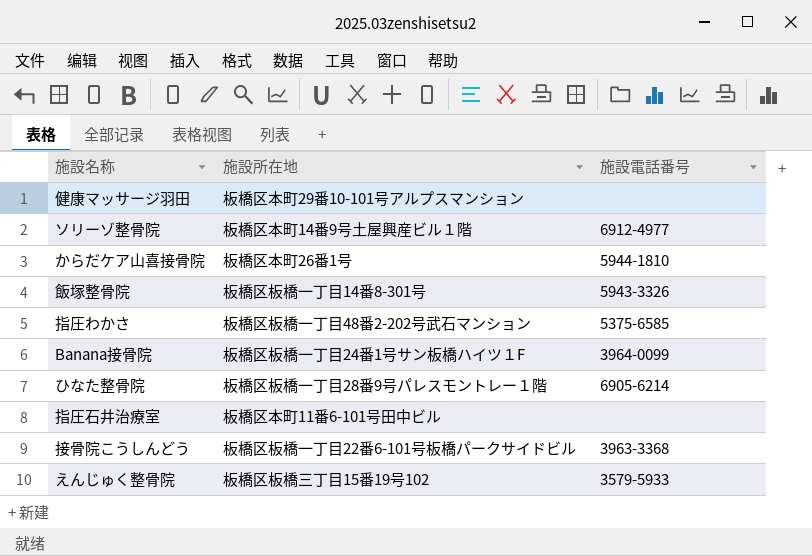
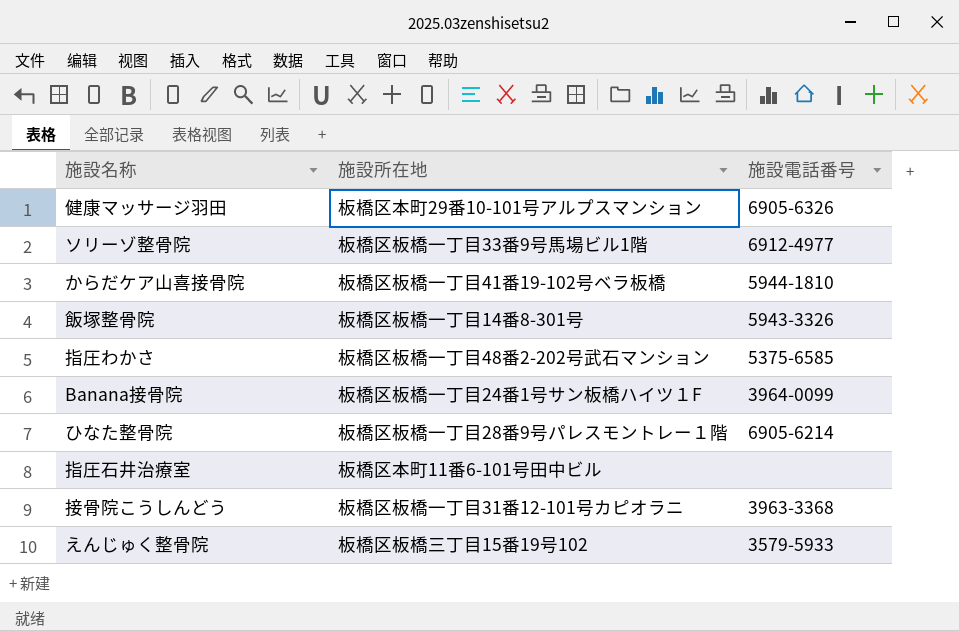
健康マッサージ羽田 | 施設電話番号: none -> 6905-6326
ソリーゾ整骨院 | 施設所在地: 板橋区本町14番9号土屋興産ビル１階 -> 板橋区板橋一丁目33番9号馬場ビル1階
からだケア山喜接骨院 | 施設所在地: 板橋区本町26番1号 -> 板橋区板橋一丁目41番19-102号ベラ板橋
接骨院こうしんどう | 施設所在地: 板橋区板橋一丁目22番6-101号板橋パークサイドビル -> 板橋区板橋一丁目31番12-101号カピオラニ

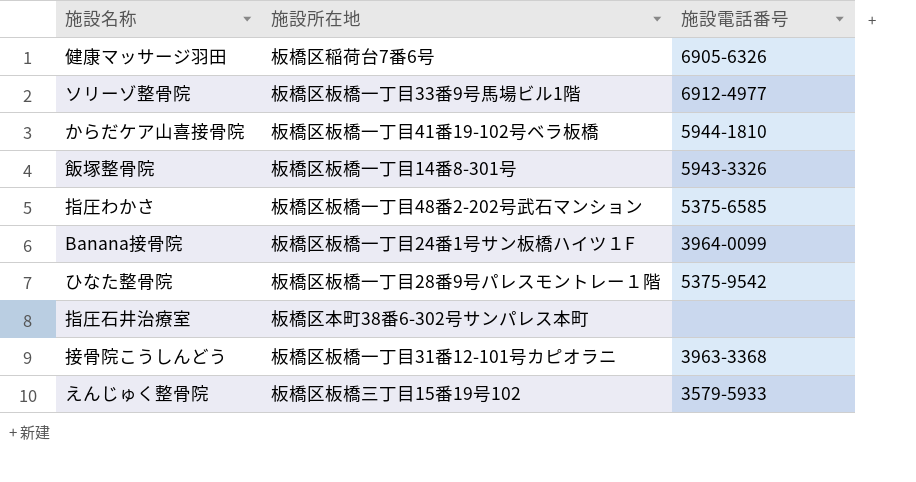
健康マッサージ羽田 | 施設所在地: 板橋区本町29番10-101号アルプスマンション -> 板橋区稲荷台7番6号
ひなた整骨院 | 施設電話番号: 6905-6214 -> 5375-9542
指圧石井治療室 | 施設所在地: 板橋区本町11番6-101号田中ビル -> 板橋区本町38番6-302号サンパレス本町

